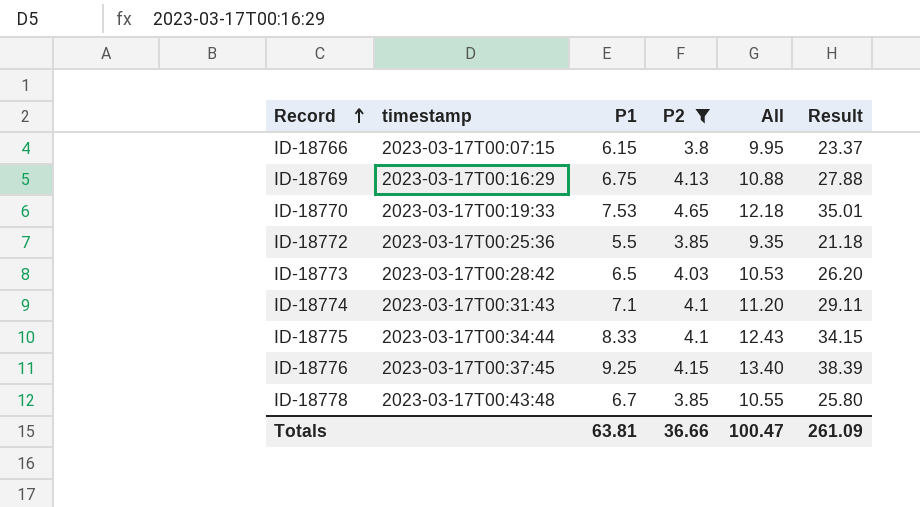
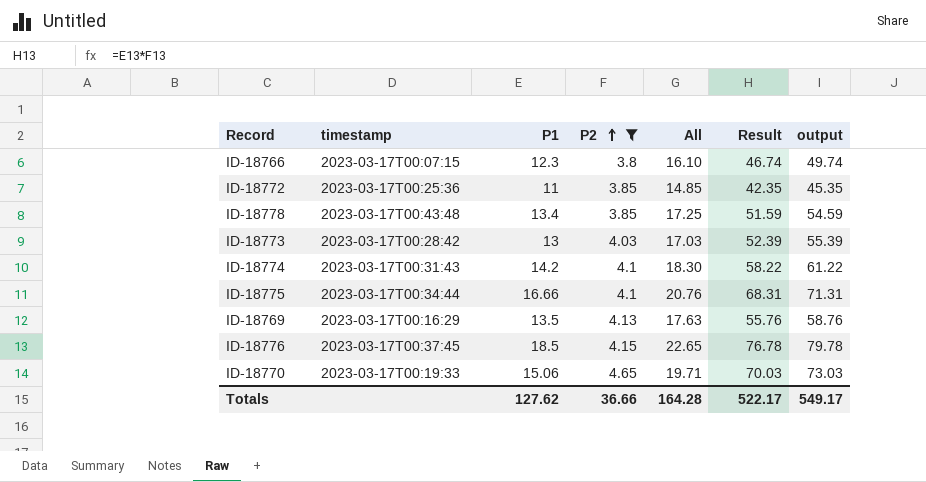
row order: Record ascending -> P2 ascending
column output | formula: none -> [Result] + 3
ID-18766 | P1: 6.15 -> 12.3
ID-18766 | All: 9.95 -> 16.10
ID-18766 | Result: 23.37 -> 46.74
ID-18772 | P1: 5.5 -> 11
ID-18772 | All: 9.35 -> 14.85
ID-18772 | Result: 21.18 -> 42.35
ID-18778 | P1: 6.7 -> 13.4
ID-18778 | All: 10.55 -> 17.25
ID-18778 | Result: 25.80 -> 51.59
ID-18773 | P1: 6.5 -> 13
ID-18773 | All: 10.53 -> 17.03
ID-18773 | Result: 26.20 -> 52.39
ID-18774 | P1: 7.1 -> 14.2
ID-18774 | All: 11.20 -> 18.30
ID-18774 | Result: 29.11 -> 58.22
ID-18775 | P1: 8.33 -> 16.66
ID-18775 | All: 12.43 -> 20.76
ID-18775 | Result: 34.15 -> 68.31
ID-18769 | P1: 6.75 -> 13.5
ID-18769 | All: 10.88 -> 17.63
ID-18769 | Result: 27.88 -> 55.76
ID-18776 | P1: 9.25 -> 18.5
ID-18776 | All: 13.40 -> 22.65
ID-18776 | Result: 38.39 -> 76.78
ID-18770 | P1: 7.53 -> 15.06
ID-18770 | All: 12.18 -> 19.71
ID-18770 | Result: 35.01 -> 70.03
Totals | P1: 63.81 -> 127.62
Totals | All: 100.47 -> 164.28
Totals | Result: 261.09 -> 522.17

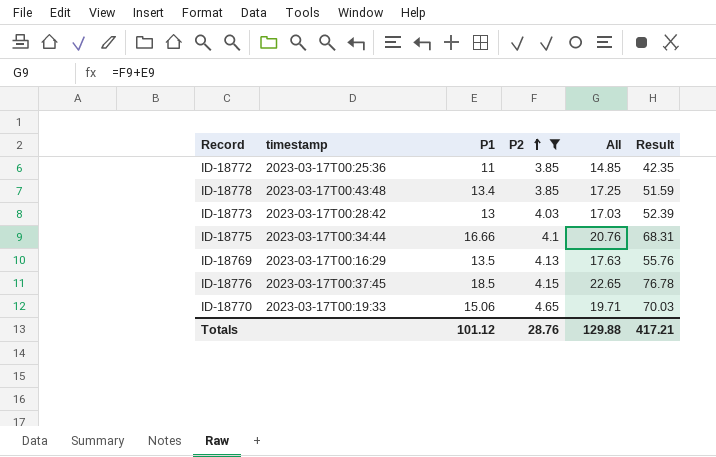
column output | formula: [Result] + 3 -> none
row ID-18766: 2023-03-17T00:07:15 | 12.3 | 3.8 | 16.10 | 46.74 | 49.74 -> none
row ID-18774: 2023-03-17T00:31:43 | 14.2 | 4.1 | 18.30 | 58.22 | 61.22 -> none
Totals | P1: 127.62 -> 101.12
Totals | P2: 36.66 -> 28.76
Totals | All: 164.28 -> 129.88
Totals | Result: 522.17 -> 417.21

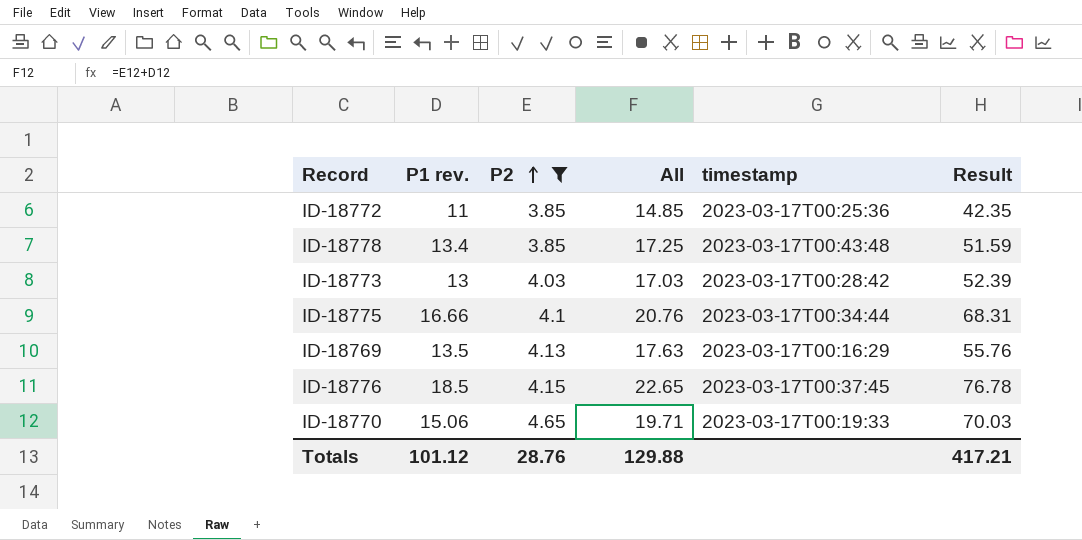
column name: P1 -> P1 rev.
column timestamp | position: 2 -> 5

